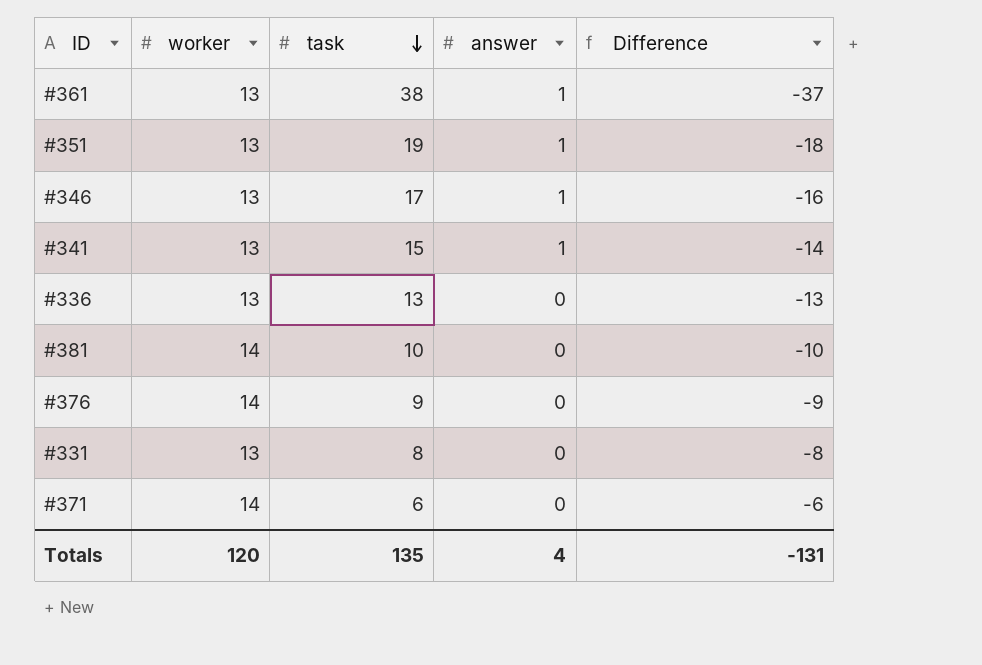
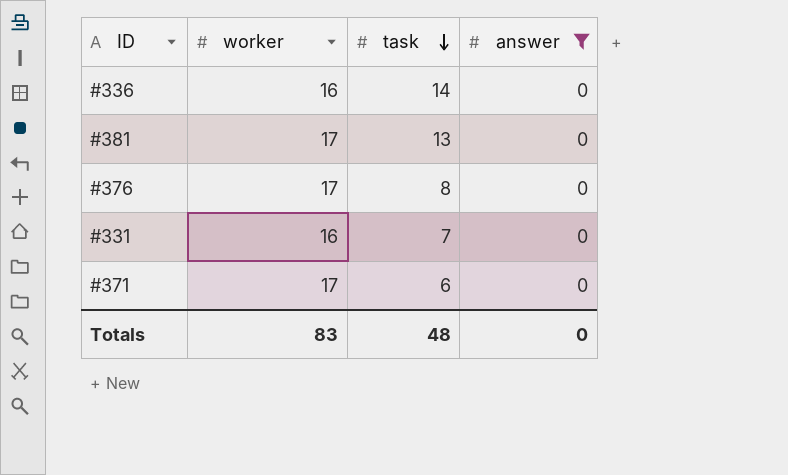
filter: none -> answer = 0
column Difference | formula: [answer] - [task] -> none
#336 | worker: 13 -> 16
#336 | task: 13 -> 14
#381 | worker: 14 -> 17
#381 | task: 10 -> 13
#376 | worker: 14 -> 17
#376 | task: 9 -> 8
#331 | worker: 13 -> 16
#331 | task: 8 -> 7
#371 | worker: 14 -> 17
Totals | worker: 120 -> 83
Totals | task: 135 -> 48
Totals | answer: 4 -> 0

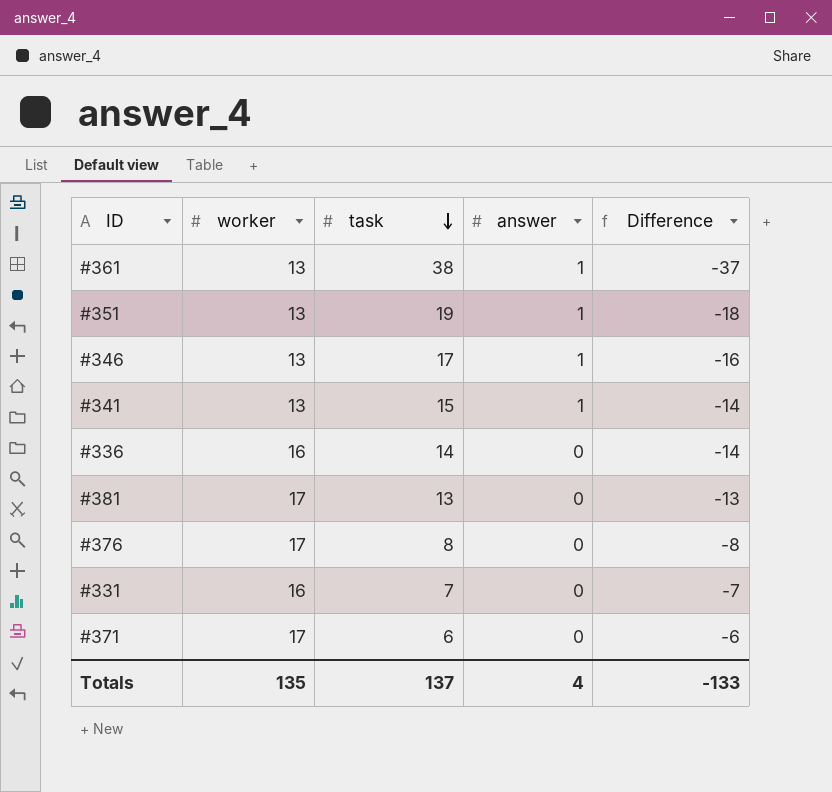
filter: answer = 0 -> none
column Difference | formula: none -> [answer] - [task]
Totals | worker: 83 -> 135
Totals | task: 48 -> 137
Totals | answer: 0 -> 4

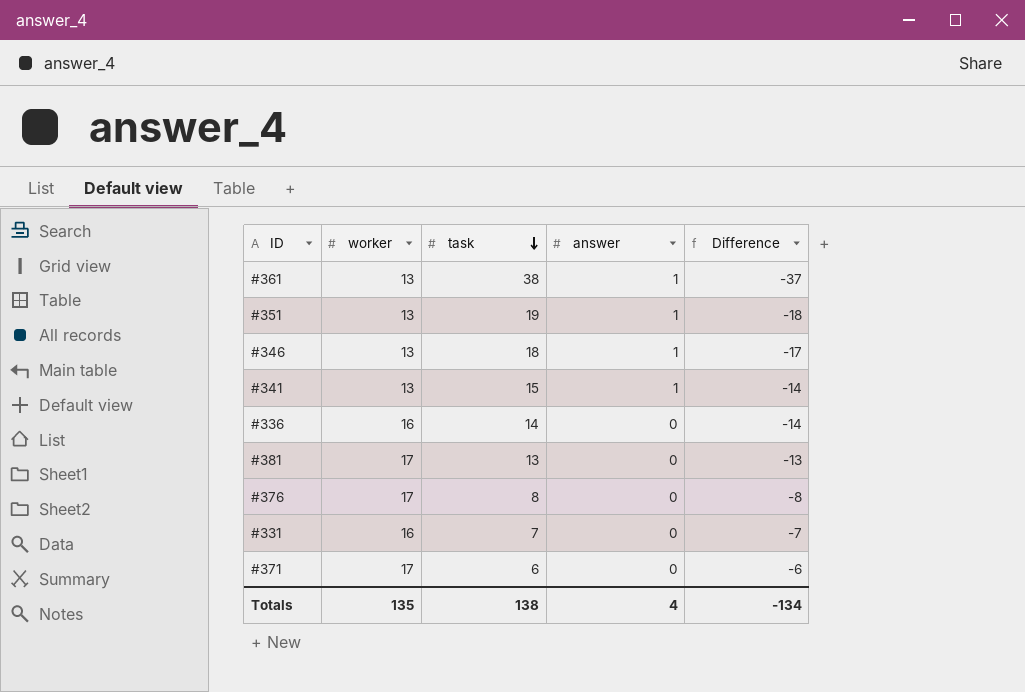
#346 | task: 17 -> 18
#346 | Difference: -16 -> -17
Totals | task: 137 -> 138
Totals | Difference: -133 -> -134

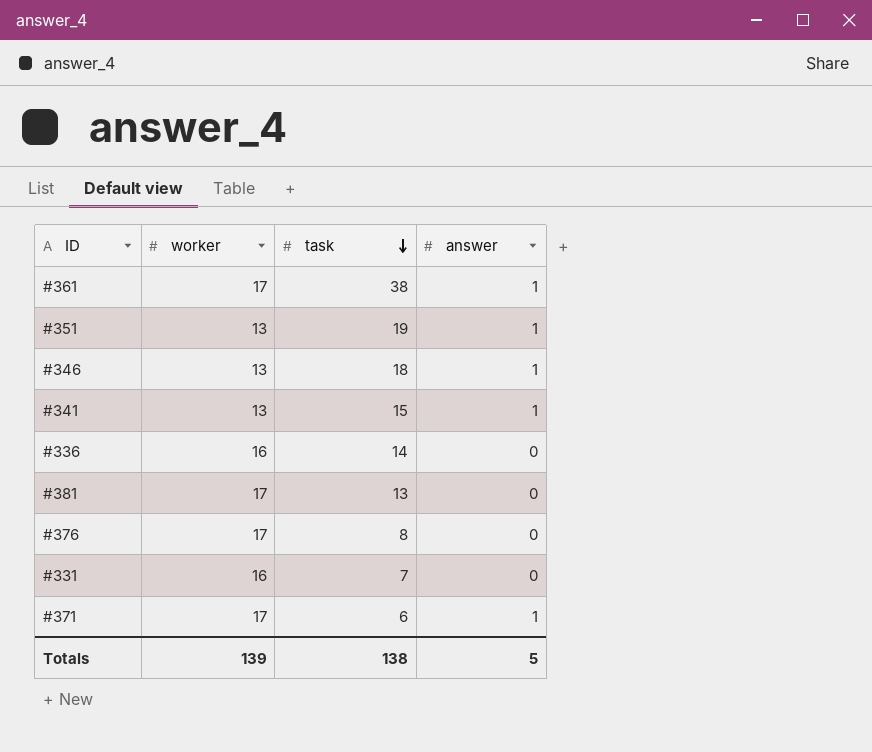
column Difference | formula: [answer] - [task] -> none
#361 | worker: 13 -> 17
#371 | answer: 0 -> 1
Totals | worker: 135 -> 139
Totals | answer: 4 -> 5

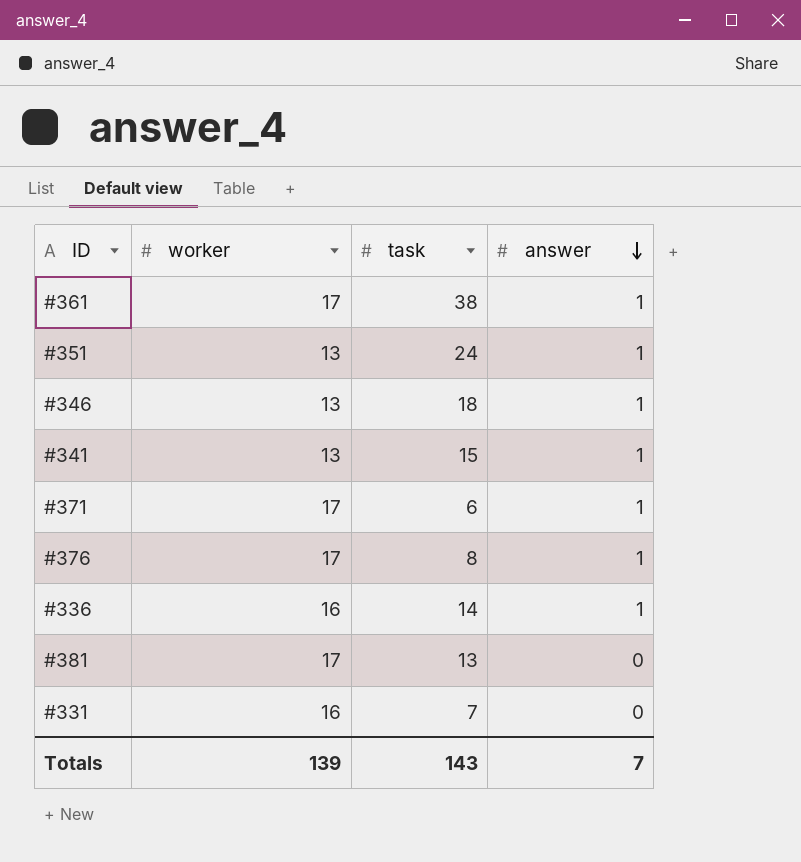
row order: task descending -> answer descending
#351 | task: 19 -> 24
#376 | answer: 0 -> 1
#336 | answer: 0 -> 1
Totals | task: 138 -> 143
Totals | answer: 5 -> 7

